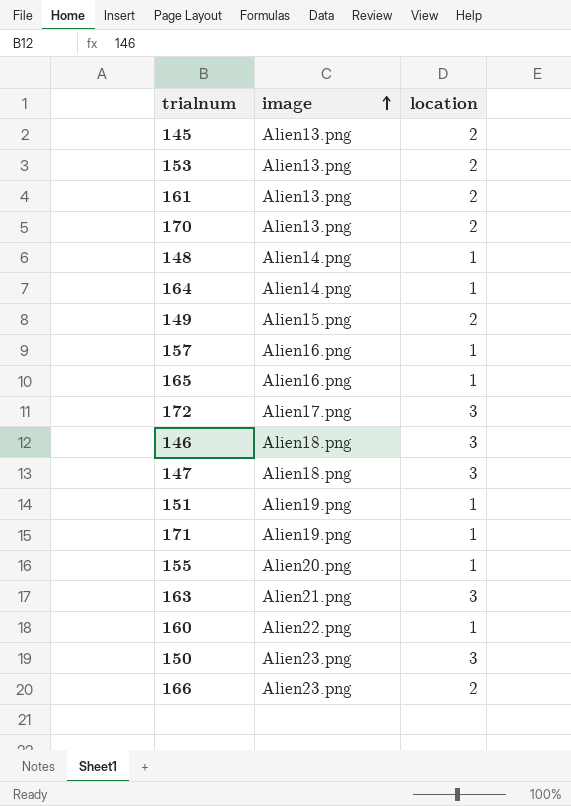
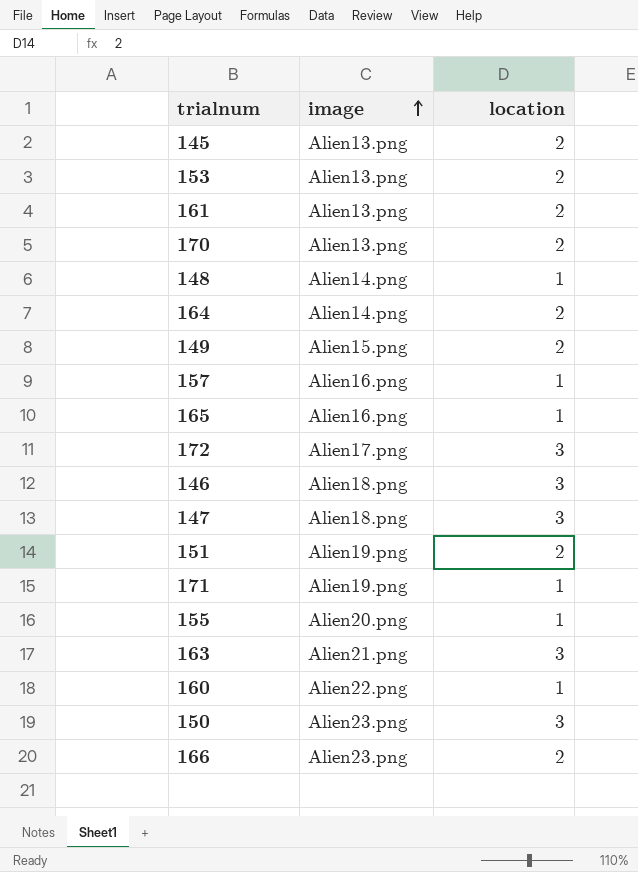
164 | location: 1 -> 2
151 | location: 1 -> 2

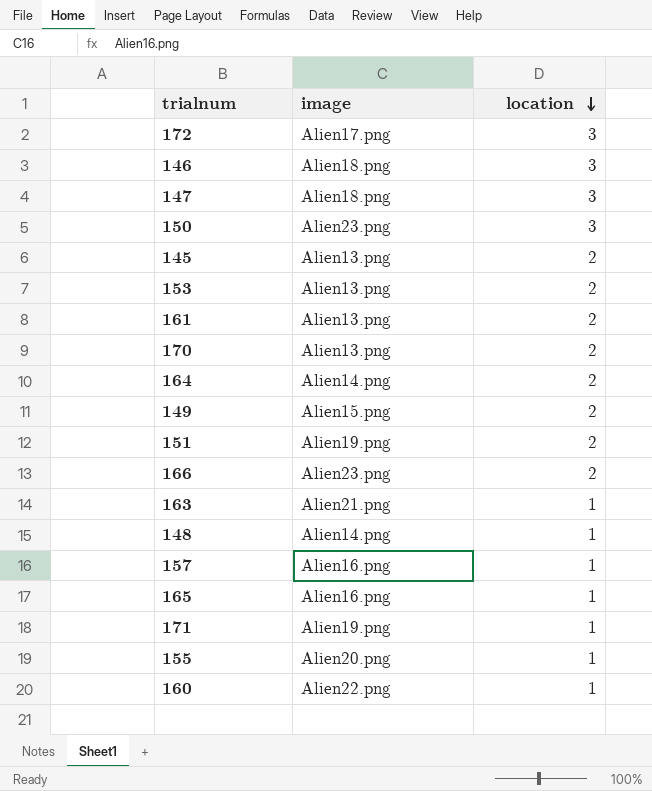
row order: image ascending -> location descending
163 | location: 3 -> 1

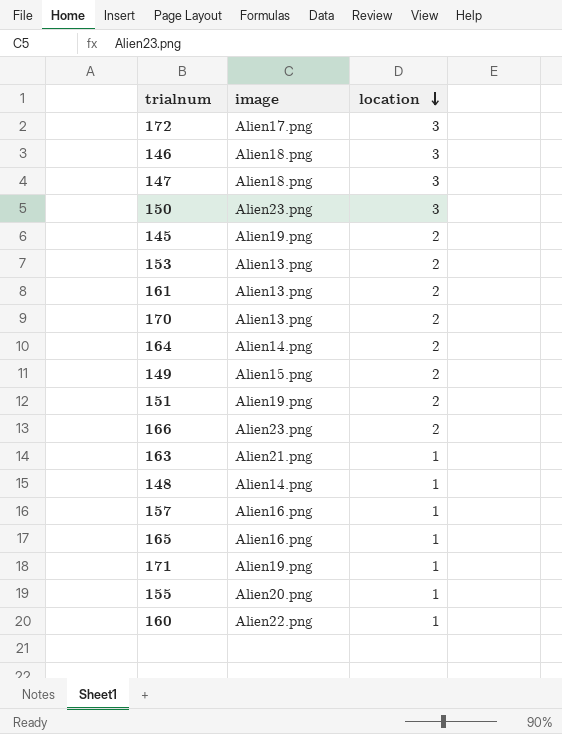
145 | image: Alien13.png -> Alien19.png

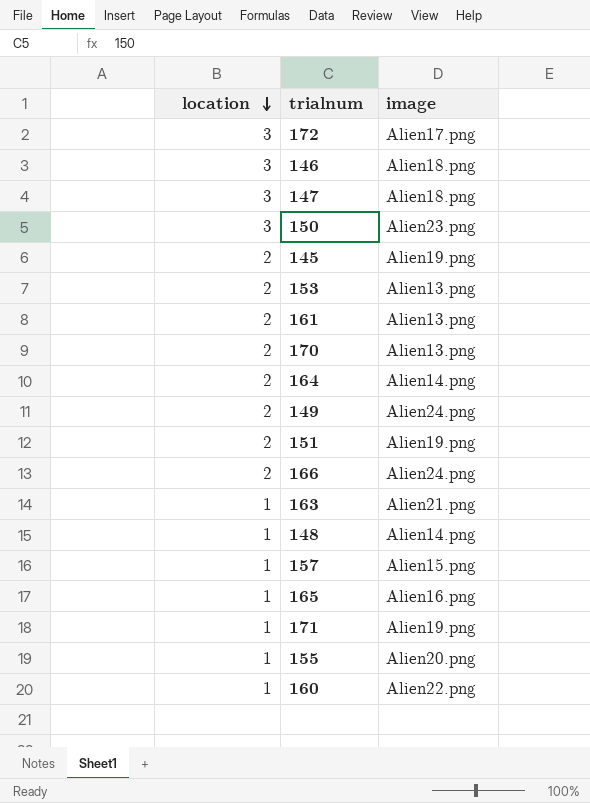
column location | position: 3 -> 1
149 | image: Alien15.png -> Alien24.png
166 | image: Alien23.png -> Alien24.png
157 | image: Alien16.png -> Alien15.png

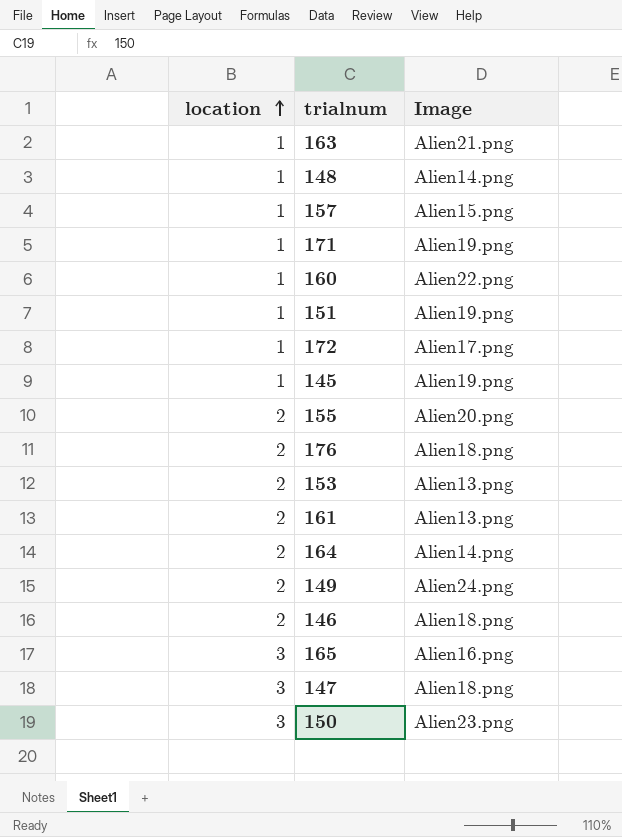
row order: location descending -> location ascending
column name: image -> Image
row 170: 2 | Alien13.png -> none
row 166: 2 | Alien24.png -> none
151 | location: 2 -> 1
172 | location: 3 -> 1
145 | location: 2 -> 1
155 | location: 1 -> 2
row 176: none -> 2 | Alien18.png
146 | location: 3 -> 2
165 | location: 1 -> 3

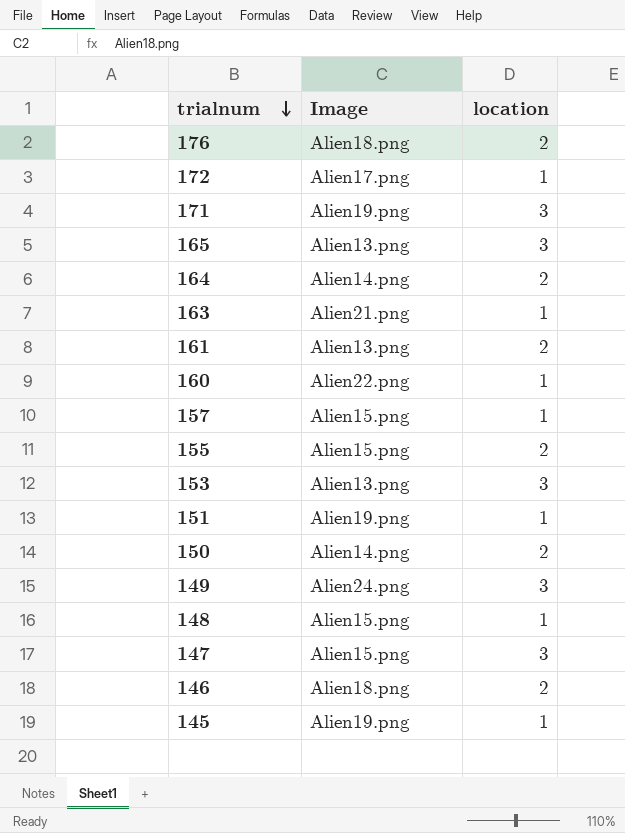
row order: location ascending -> trialnum descending
column location | position: 1 -> 3
171 | location: 1 -> 3
165 | Image: Alien16.png -> Alien13.png
155 | Image: Alien20.png -> Alien15.png
153 | location: 2 -> 3
150 | Image: Alien23.png -> Alien14.png
150 | location: 3 -> 2
149 | location: 2 -> 3
148 | Image: Alien14.png -> Alien15.png
147 | Image: Alien18.png -> Alien15.png

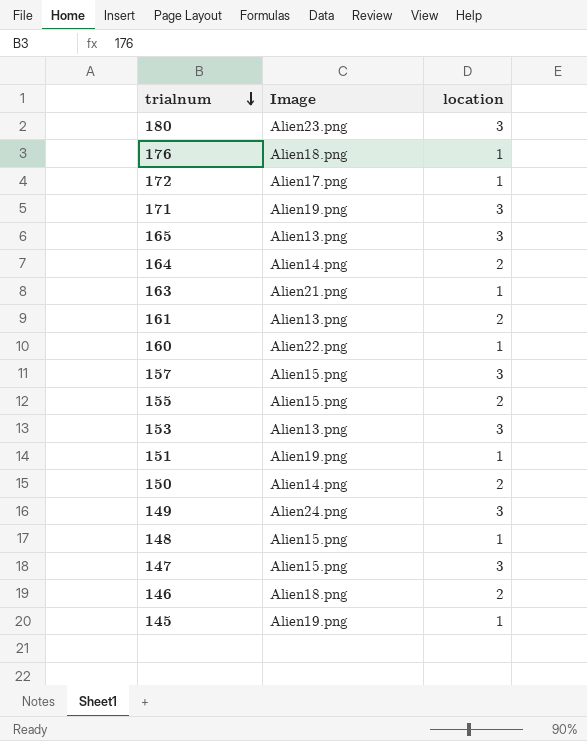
row 180: none -> Alien23.png | 3
176 | location: 2 -> 1
157 | location: 1 -> 3

